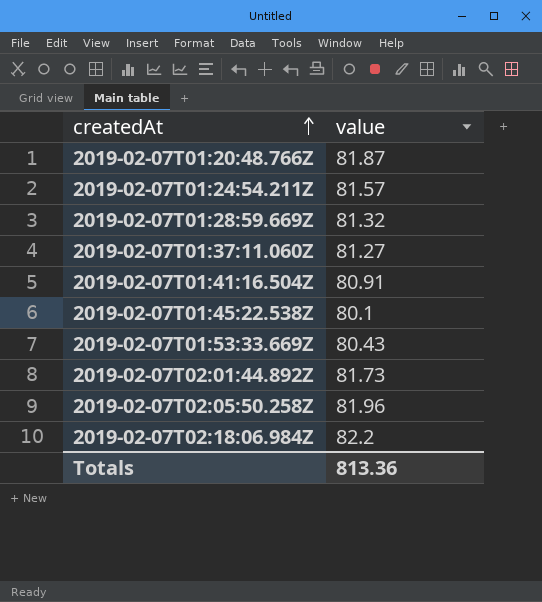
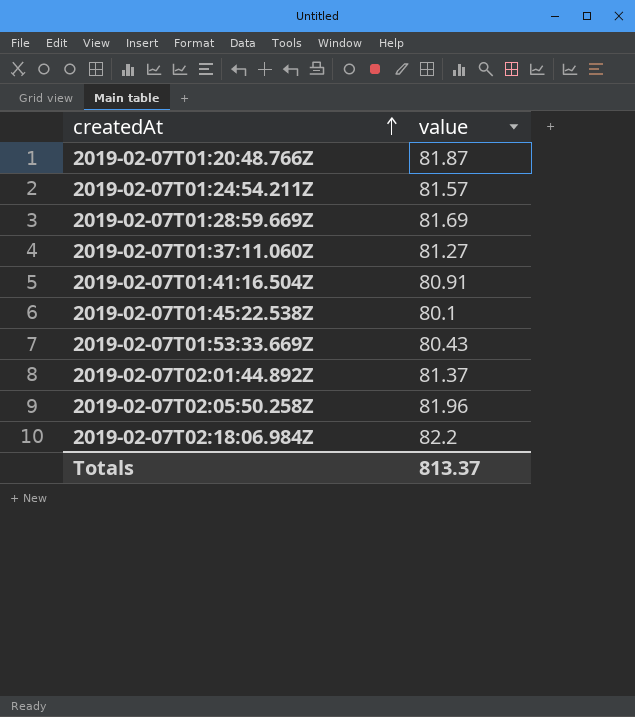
2019-02-07T01:28:59.669Z | value: 81.32 -> 81.69
2019-02-07T02:01:44.892Z | value: 81.73 -> 81.37
Totals | value: 813.36 -> 813.37

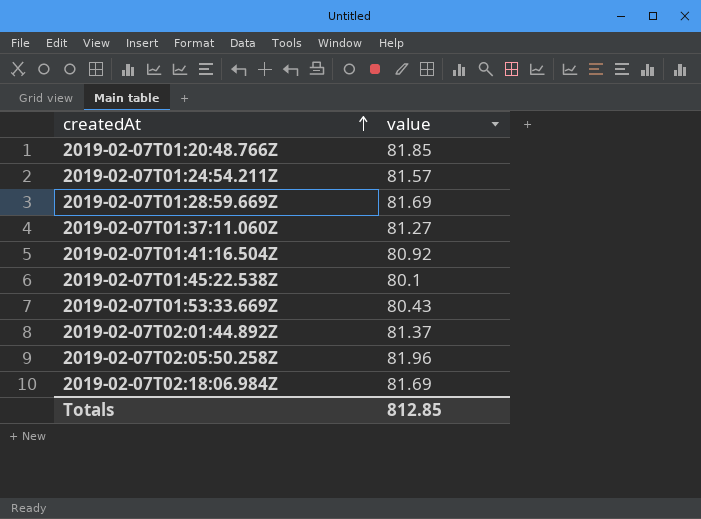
2019-02-07T01:20:48.766Z | value: 81.87 -> 81.85
2019-02-07T01:41:16.504Z | value: 80.91 -> 80.92
2019-02-07T02:18:06.984Z | value: 82.2 -> 81.69
Totals | value: 813.37 -> 812.85

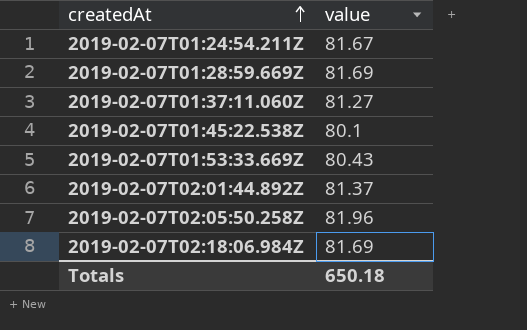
row 2019-02-07T01:20:48.766Z: 81.85 -> none
row 2019-02-07T01:41:16.504Z: 80.92 -> none
2019-02-07T01:24:54.211Z | value: 81.57 -> 81.67
Totals | value: 812.85 -> 650.18

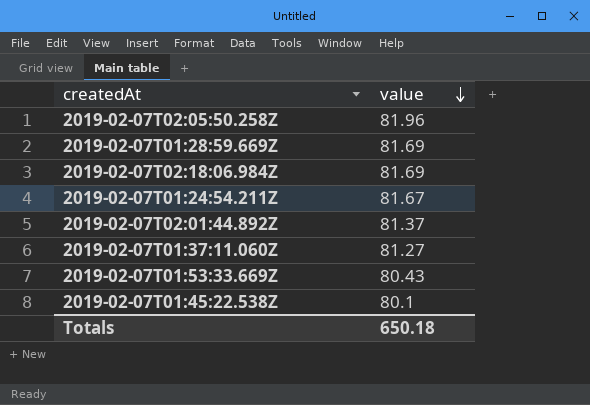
row order: createdAt ascending -> value descending

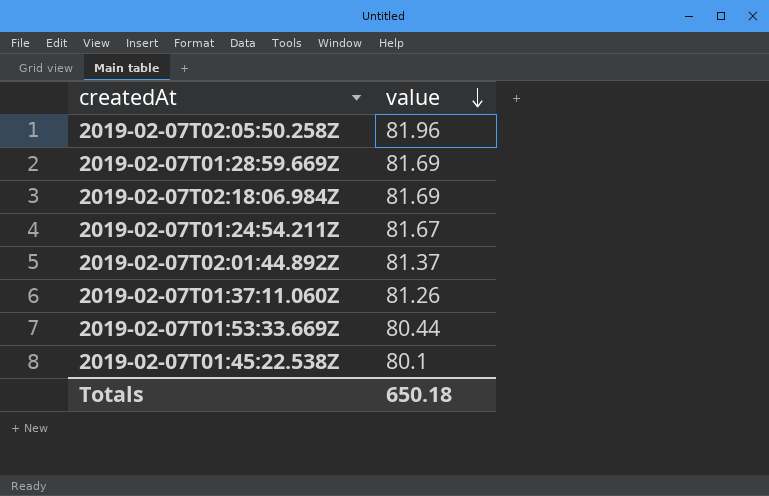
2019-02-07T01:37:11.060Z | value: 81.27 -> 81.26
2019-02-07T01:53:33.669Z | value: 80.43 -> 80.44

